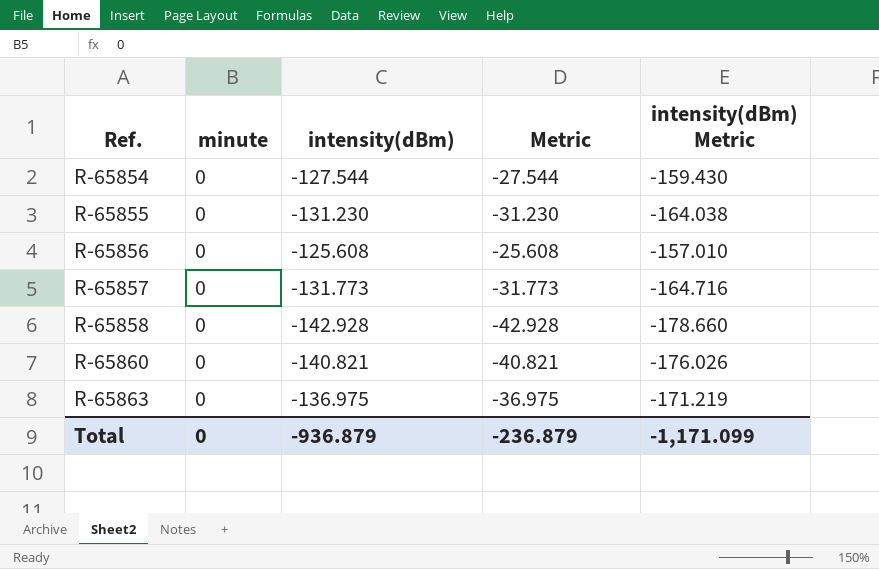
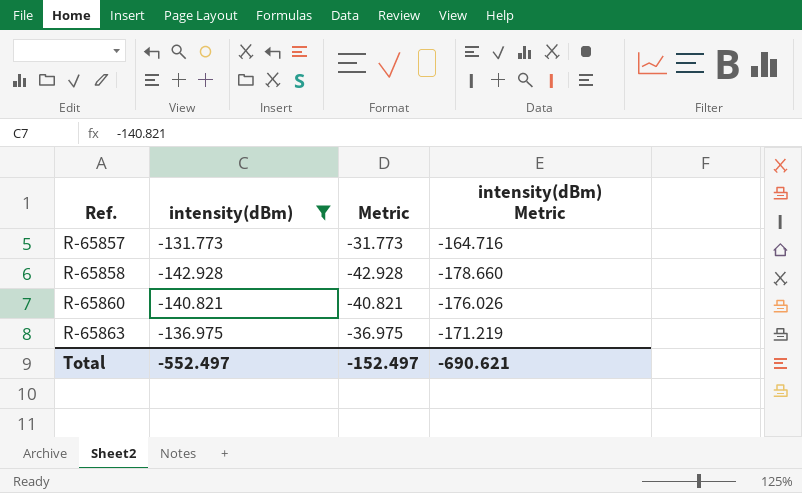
filter: none -> intensity(dBm) <= -131.773
column minute | position: 2 -> none
Total | intensity(dBm): -936.879 -> -552.497
Total | Metric: -236.879 -> -152.497
Total | intensity(dBm) Metric: -1,171.099 -> -690.621

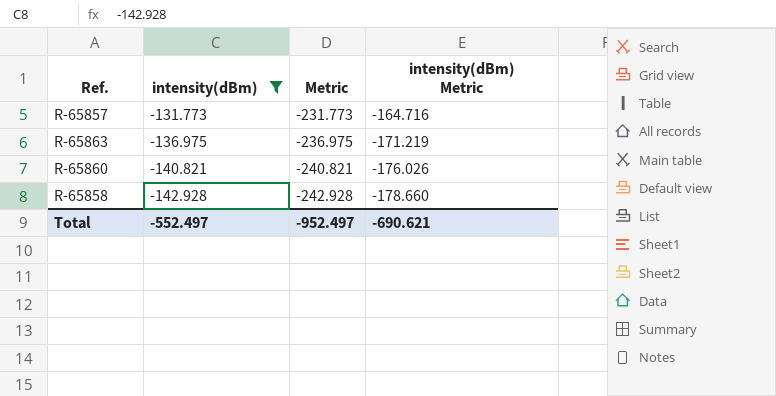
row order: Ref. ascending -> intensity(dBm) descending
column Metric | formula: [intensity(dBm)] + 100 -> [intensity(dBm)] - 100
Total | Metric: -152.497 -> -952.497

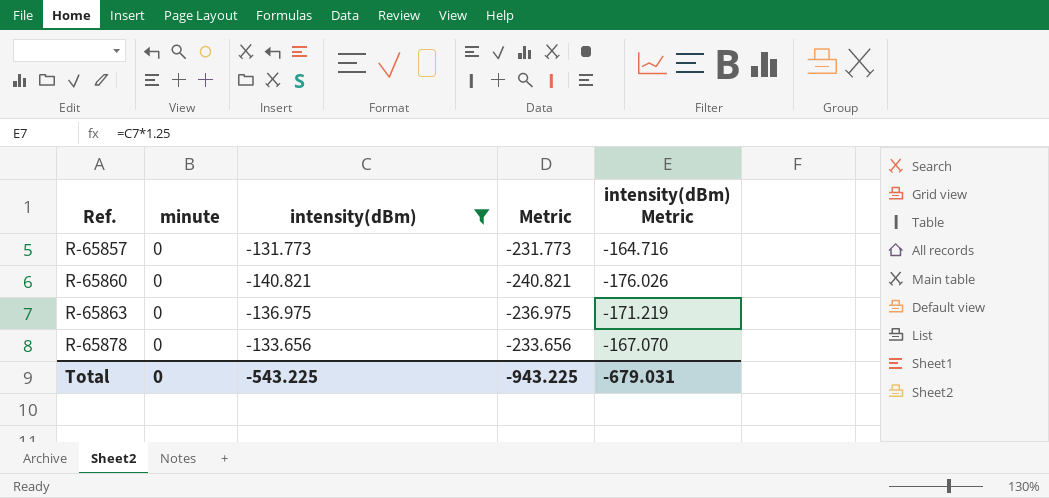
row order: intensity(dBm) descending -> Ref. ascending
column minute | position: none -> 2
row R-65858: -142.928 | -242.928 | -178.660 -> none
row R-65878: none -> 0 | -133.656 | -233.656 | -167.070
Total | intensity(dBm): -552.497 -> -543.225
Total | Metric: -952.497 -> -943.225
Total | intensity(dBm) Metric: -690.621 -> -679.031

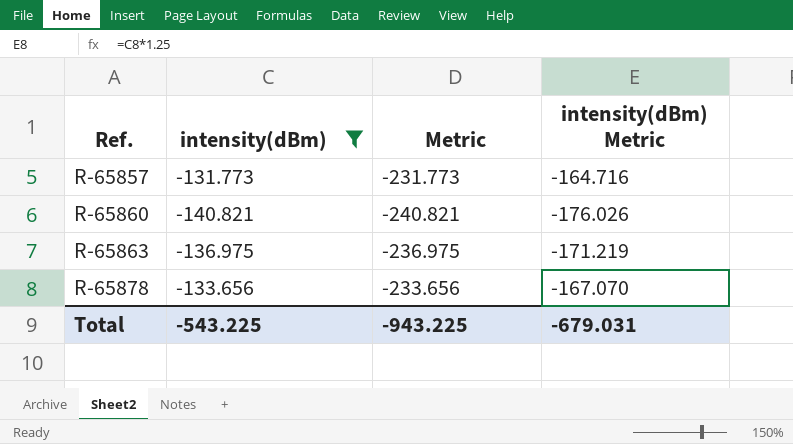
column minute | position: 2 -> none

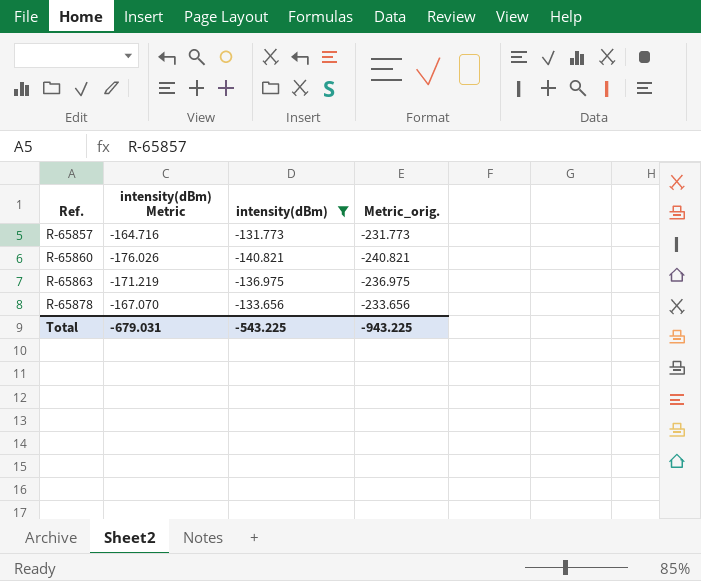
column intensity(dBm) Metric | position: 4 -> 2
column name: Metric -> Metric_orig.

